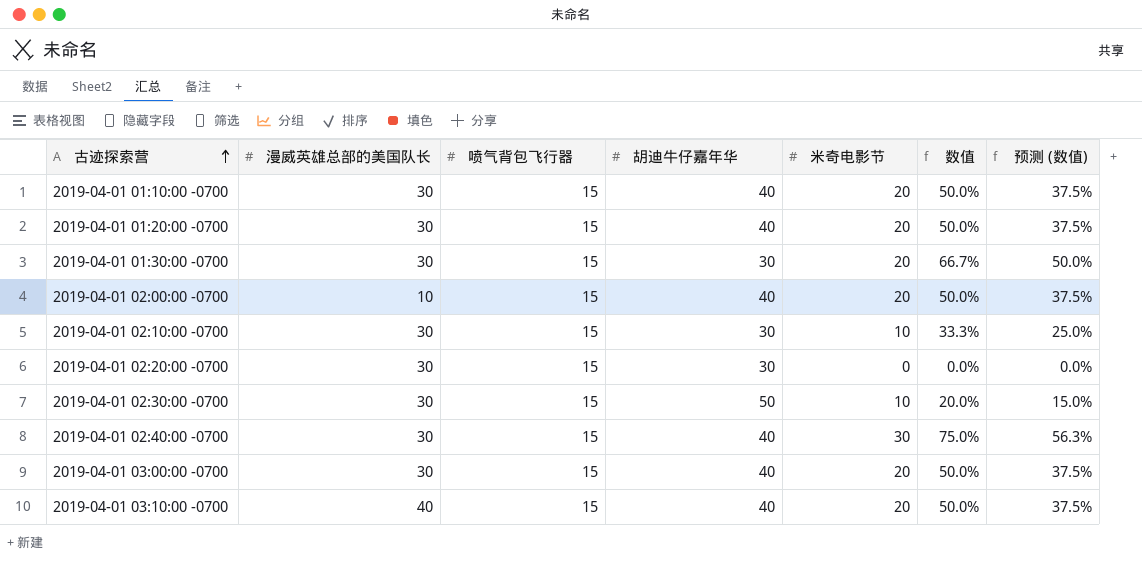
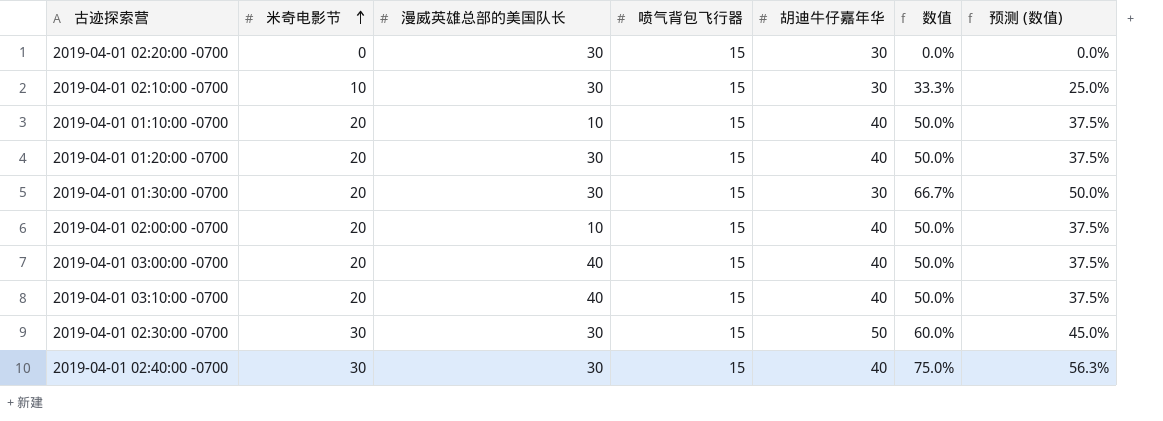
row order: 古迹探索营 ascending -> 米奇电影节 ascending
column 米奇电影节 | position: 5 -> 2
2019-04-01 01:10:00 -0700 | 漫威英雄总部的美国队长: 30 -> 10
2019-04-01 03:00:00 -0700 | 漫威英雄总部的美国队长: 30 -> 40
2019-04-01 02:30:00 -0700 | 米奇电影节: 10 -> 30
2019-04-01 02:30:00 -0700 | 数值: 20.0% -> 60.0%
2019-04-01 02:30:00 -0700 | 预测 (数值): 15.0% -> 45.0%

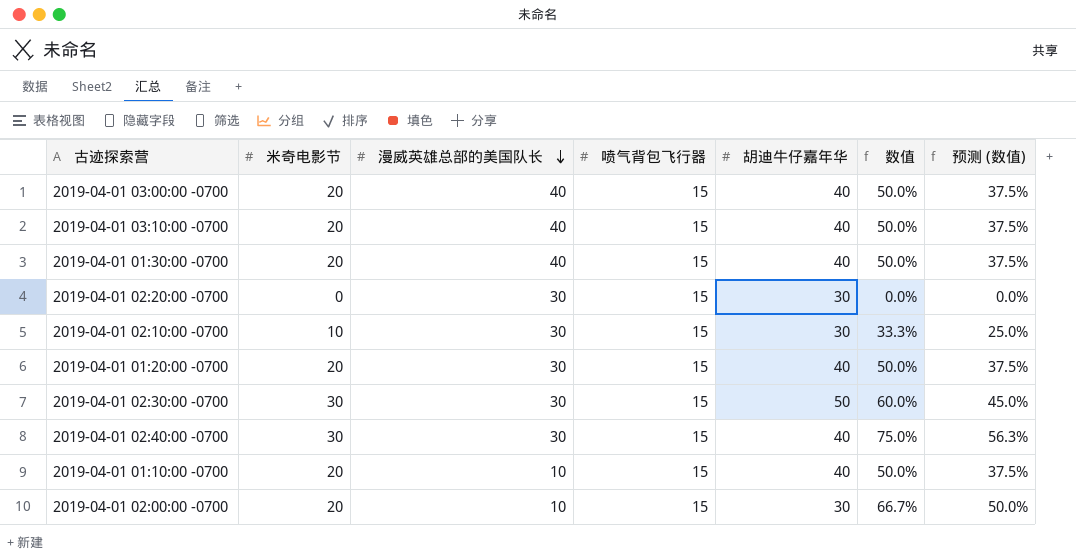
row order: 米奇电影节 ascending -> 漫威英雄总部的美国队长 descending
2019-04-01 01:30:00 -0700 | 漫威英雄总部的美国队长: 30 -> 40
2019-04-01 01:30:00 -0700 | 胡迪牛仔嘉年华: 30 -> 40
2019-04-01 01:30:00 -0700 | 数值: 66.7% -> 50.0%
2019-04-01 01:30:00 -0700 | 预测 (数值): 50.0% -> 37.5%
2019-04-01 02:00:00 -0700 | 胡迪牛仔嘉年华: 40 -> 30
2019-04-01 02:00:00 -0700 | 数值: 50.0% -> 66.7%
2019-04-01 02:00:00 -0700 | 预测 (数值): 37.5% -> 50.0%

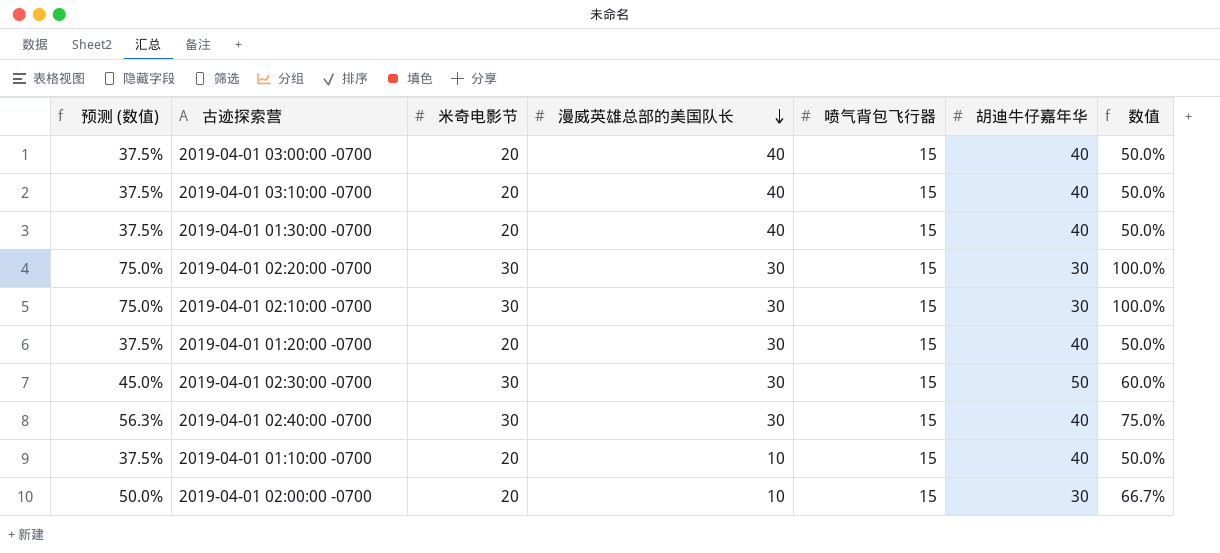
column 预测 (数值) | position: 7 -> 1
2019-04-01 02:20:00 -0700 | 预测 (数值): 0.0% -> 75.0%
2019-04-01 02:20:00 -0700 | 米奇电影节: 0 -> 30
2019-04-01 02:20:00 -0700 | 数值: 0.0% -> 100.0%
2019-04-01 02:10:00 -0700 | 预测 (数值): 25.0% -> 75.0%
2019-04-01 02:10:00 -0700 | 米奇电影节: 10 -> 30
2019-04-01 02:10:00 -0700 | 数值: 33.3% -> 100.0%

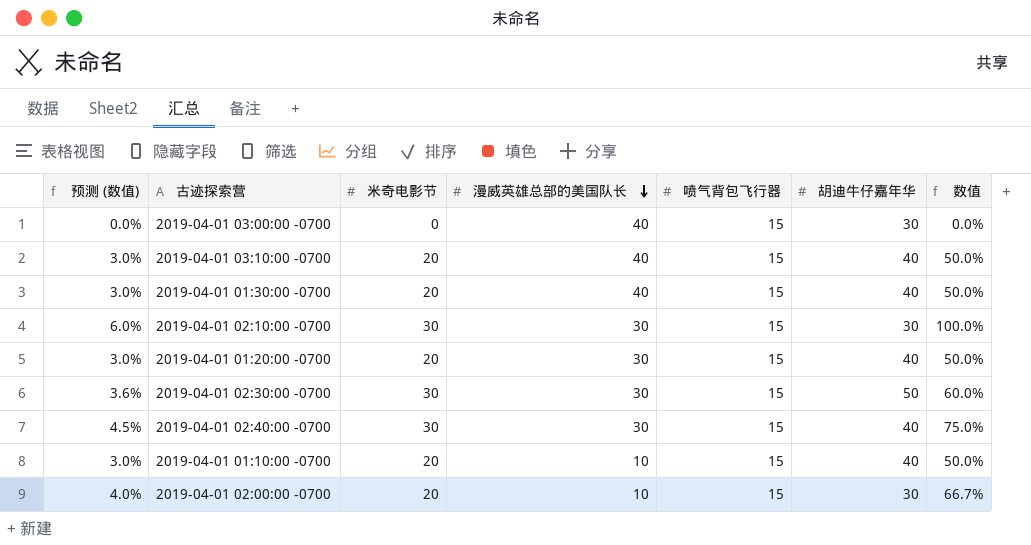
column 预测 (数值) | formula: [数值] * 0.75 -> [数值] * 0.06
row 2019-04-01 02:20:00 -0700: 75.0% | 30 | 30 | 15 | 30 | 100.0% -> none
2019-04-01 03:00:00 -0700 | 米奇电影节: 20 -> 0
2019-04-01 03:00:00 -0700 | 胡迪牛仔嘉年华: 40 -> 30
2019-04-01 03:00:00 -0700 | 数值: 50.0% -> 0.0%

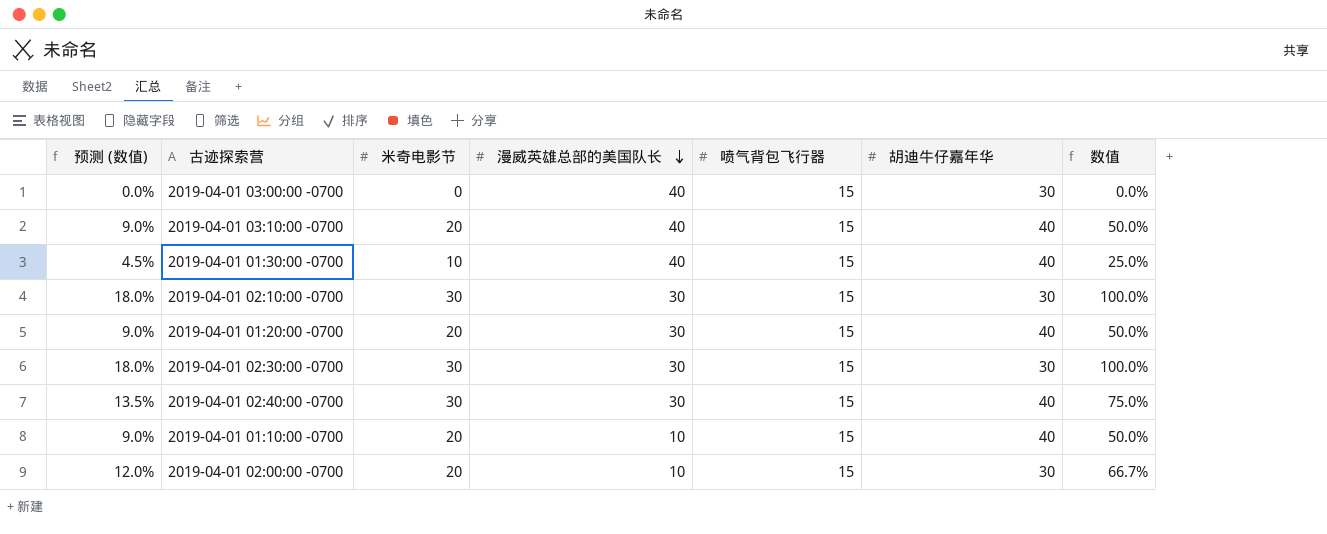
column 预测 (数值) | formula: [数值] * 0.06 -> [数值] * 0.18
2019-04-01 01:30:00 -0700 | 米奇电影节: 20 -> 10
2019-04-01 01:30:00 -0700 | 数值: 50.0% -> 25.0%
2019-04-01 02:30:00 -0700 | 胡迪牛仔嘉年华: 50 -> 30
2019-04-01 02:30:00 -0700 | 数值: 60.0% -> 100.0%

